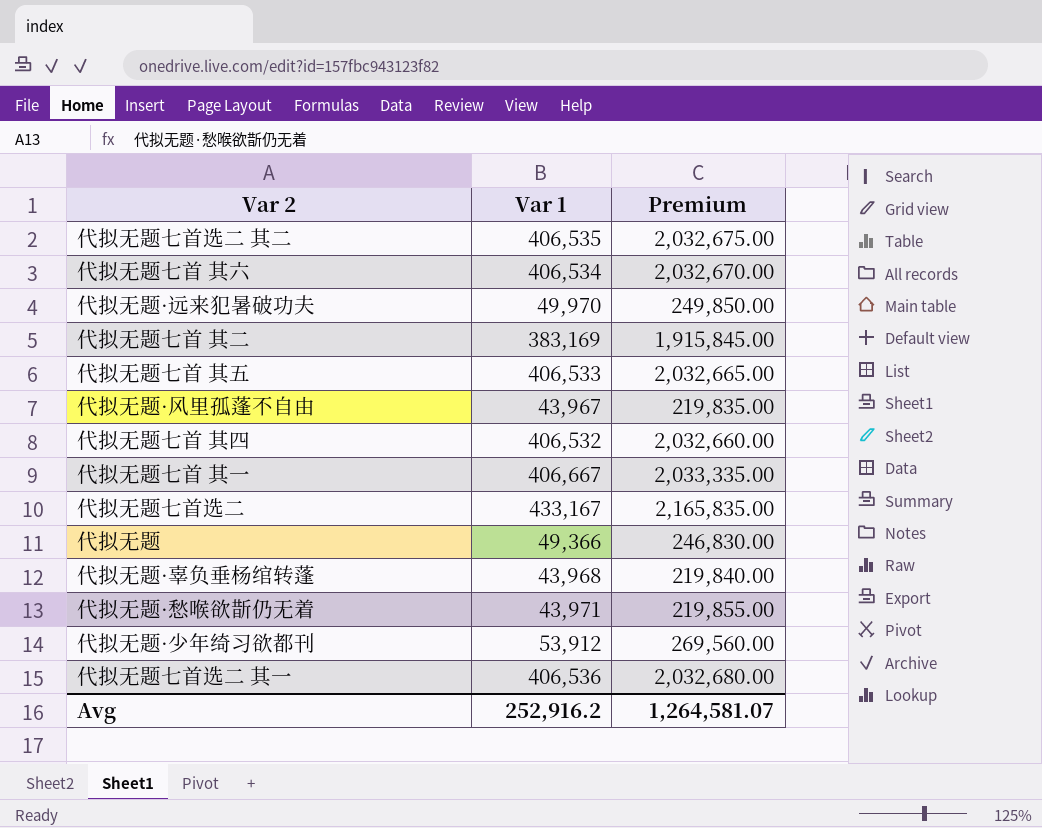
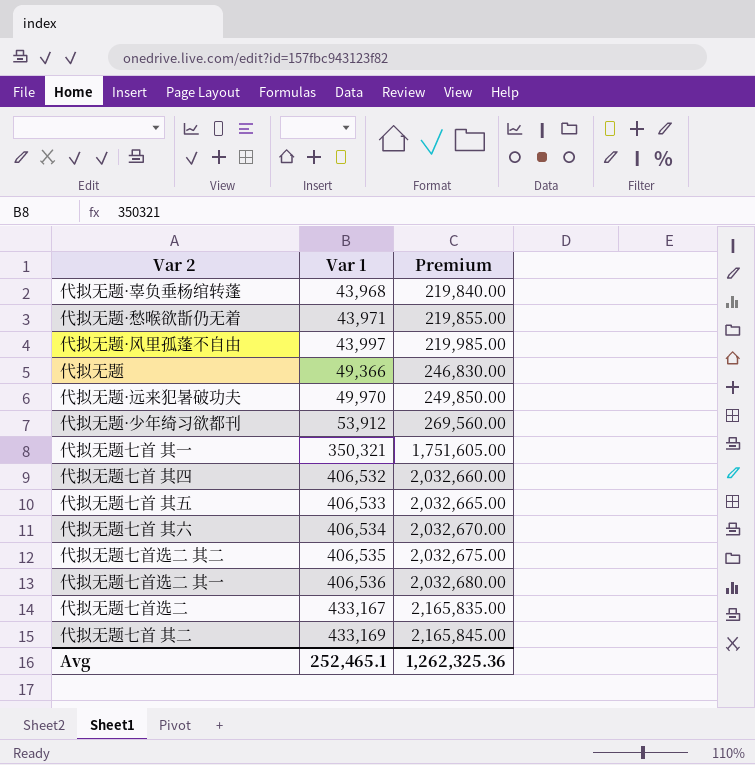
row order: none -> Var 1 ascending
代拟无题·风里孤蓬不自由 | Var 1: 43,967 -> 43,997
代拟无题·风里孤蓬不自由 | Premium: 219,835.00 -> 219,985.00
代拟无题七首 其一 | Var 1: 406,667 -> 350,321
代拟无题七首 其一 | Premium: 2,033,335.00 -> 1,751,605.00
代拟无题七首 其二 | Var 1: 383,169 -> 433,169
代拟无题七首 其二 | Premium: 1,915,845.00 -> 2,165,845.00
Avg | Var 1: 252,916.2 -> 252,465.1
Avg | Premium: 1,264,581.07 -> 1,262,325.36

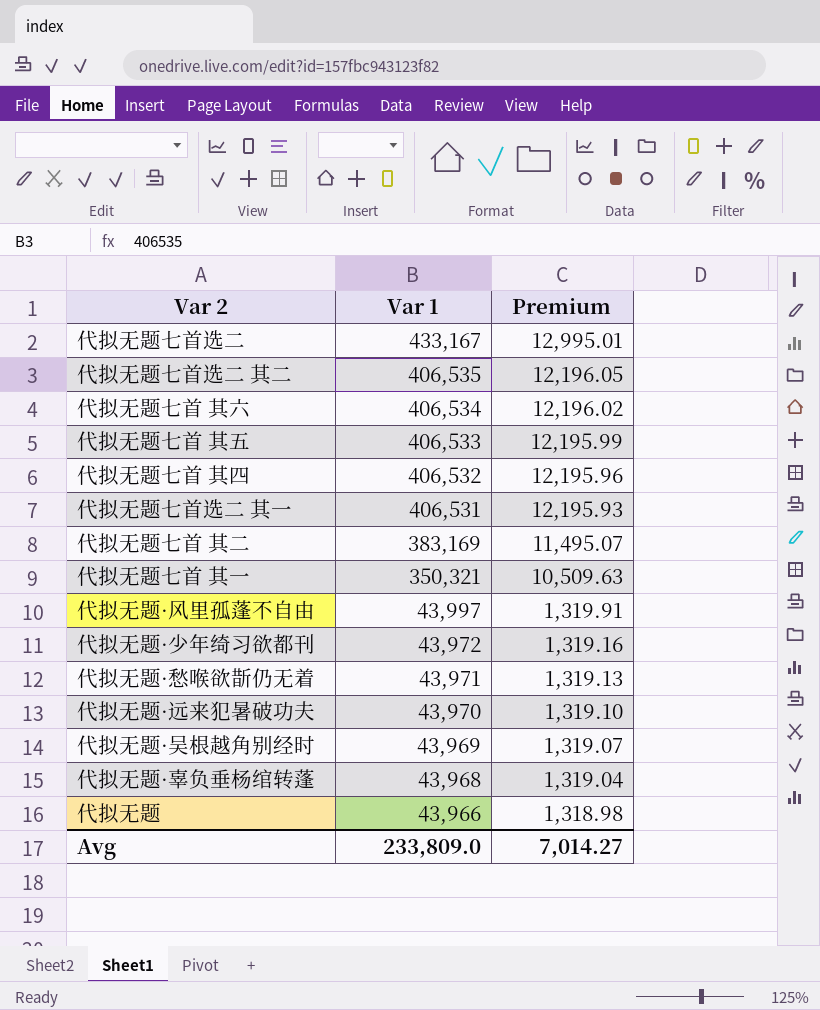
row order: Var 1 ascending -> Var 1 descending
column Premium | formula: [Var 1] * 5 -> [Var 1] * 0.03
代拟无题七首选二 其一 | Var 1: 406,536 -> 406,531
代拟无题七首 其二 | Var 1: 433,169 -> 383,169
代拟无题·少年绮习欲都刊 | Var 1: 53,912 -> 43,972
代拟无题·远来犯暑破功夫 | Var 1: 49,970 -> 43,970
row 代拟无题·吴根越角别经时: none -> 43,969 | 1,319.07
代拟无题 | Var 1: 49,366 -> 43,966
Avg | Var 1: 252,465.1 -> 233,809.0
Avg | Premium: 1,262,325.36 -> 7,014.27

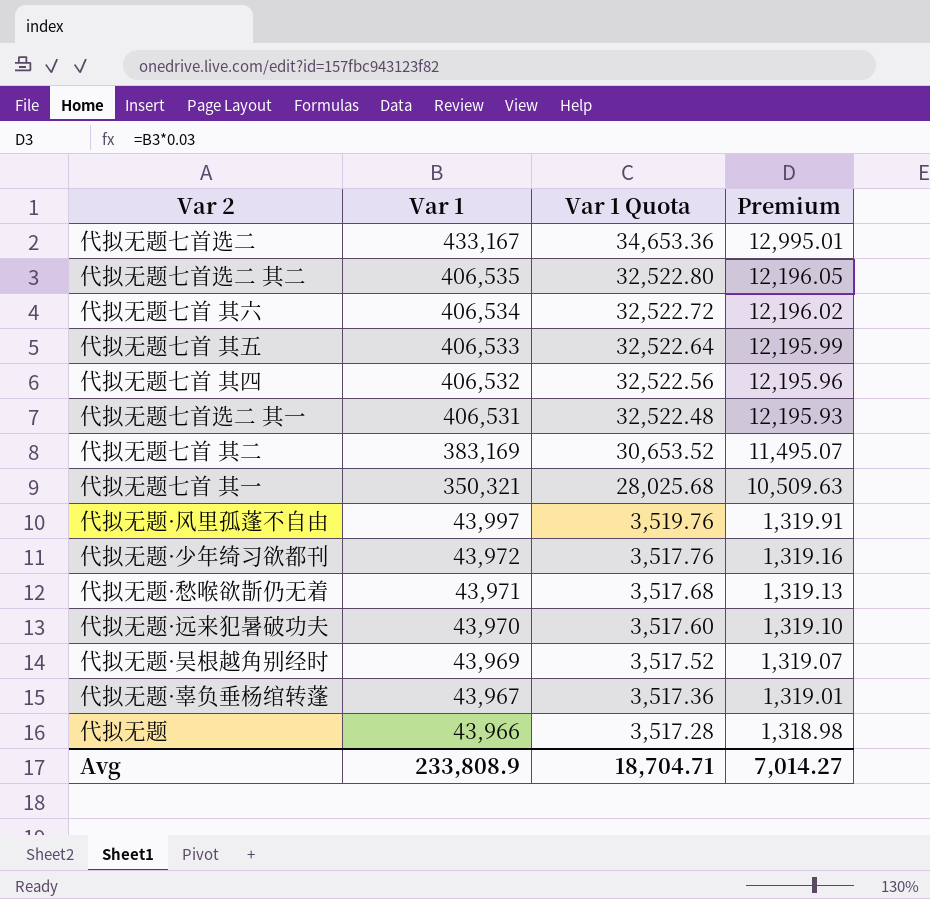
column Var 1 Quota | formula: none -> [Var 1] * 0.08
代拟无题·辜负垂杨绾转蓬 | Var 1: 43,968 -> 43,967
代拟无题·辜负垂杨绾转蓬 | Premium: 1,319.04 -> 1,319.01
Avg | Var 1: 233,809.0 -> 233,808.9

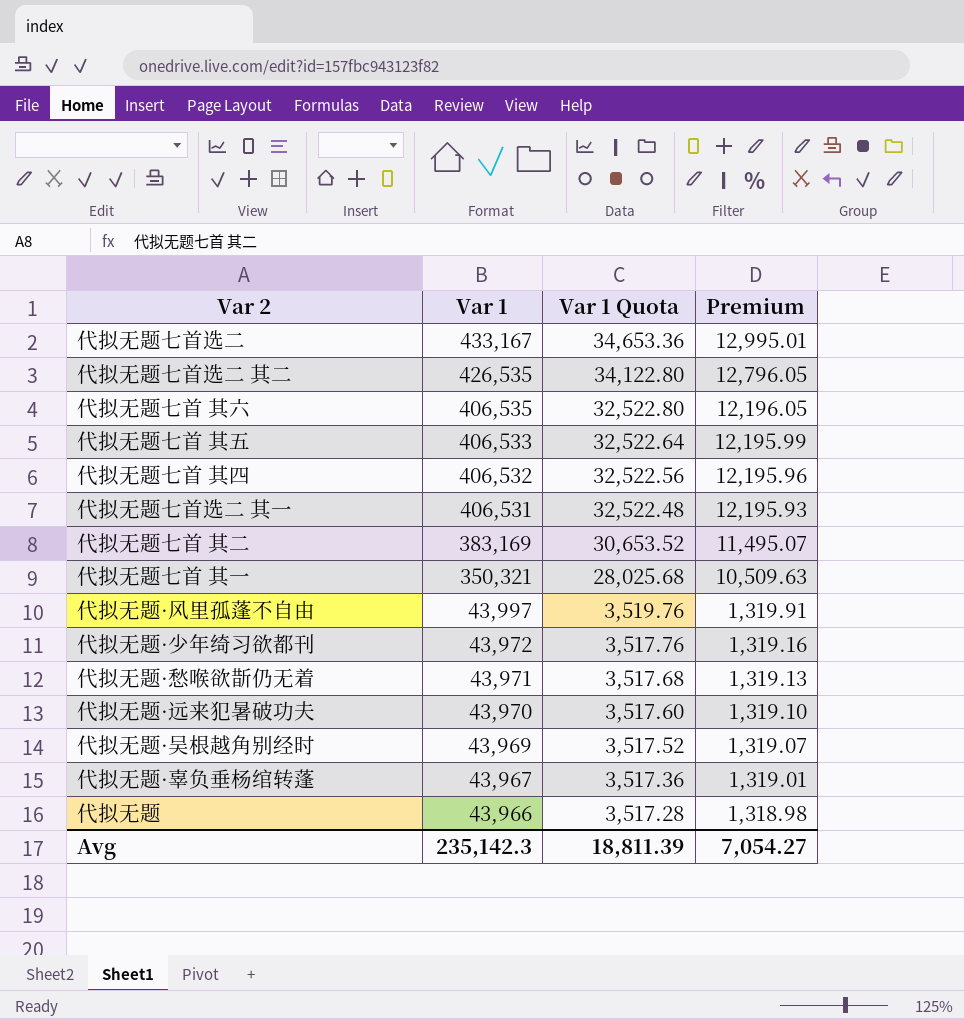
代拟无题七首选二 其二 | Var 1: 406,535 -> 426,535
代拟无题七首选二 其二 | Var 1 Quota: 32,522.80 -> 34,122.80
代拟无题七首选二 其二 | Premium: 12,196.05 -> 12,796.05
代拟无题七首 其六 | Var 1: 406,534 -> 406,535
代拟无题七首 其六 | Var 1 Quota: 32,522.72 -> 32,522.80
代拟无题七首 其六 | Premium: 12,196.02 -> 12,196.05
Avg | Var 1: 233,808.9 -> 235,142.3
Avg | Var 1 Quota: 18,704.71 -> 18,811.39
Avg | Premium: 7,014.27 -> 7,054.27

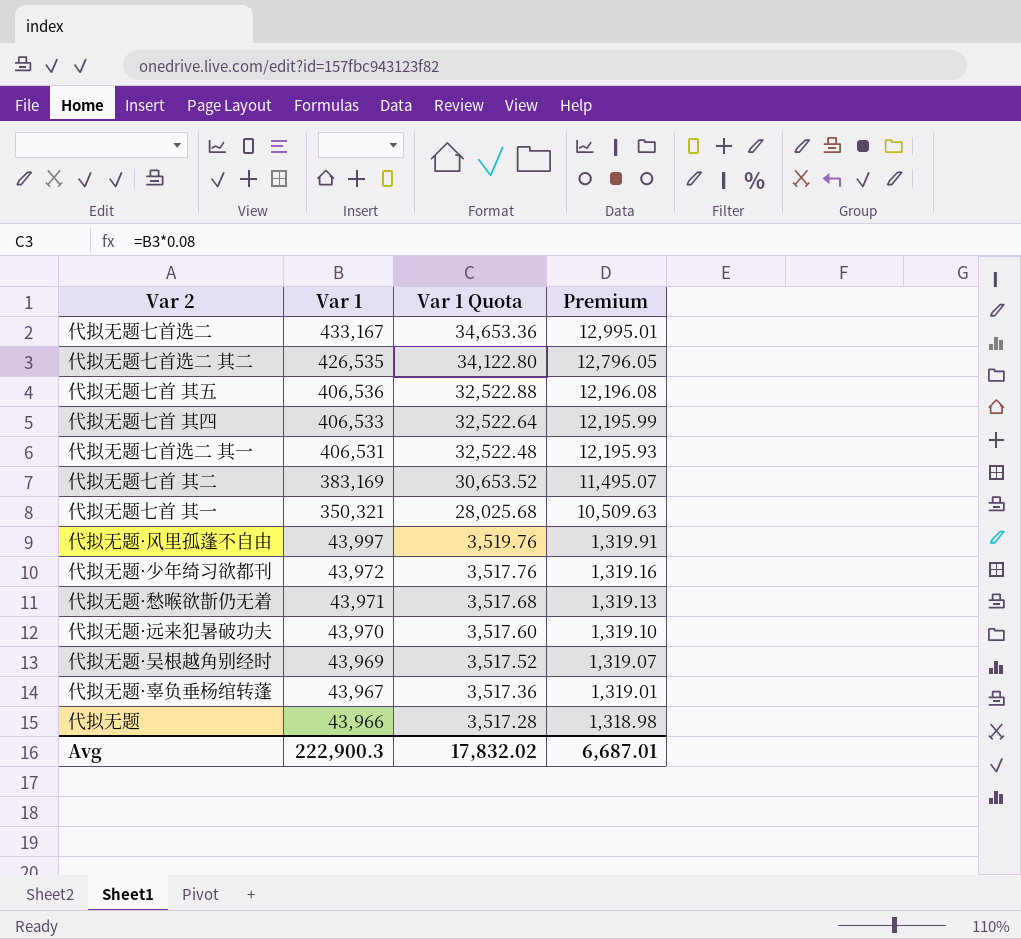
row 代拟无题七首 其六: 406,535 | 32,522.80 | 12,196.05 -> none
代拟无题七首 其五 | Var 1: 406,533 -> 406,536
代拟无题七首 其五 | Var 1 Quota: 32,522.64 -> 32,522.88
代拟无题七首 其五 | Premium: 12,195.99 -> 12,196.08
代拟无题七首 其四 | Var 1: 406,532 -> 406,533
代拟无题七首 其四 | Var 1 Quota: 32,522.56 -> 32,522.64
代拟无题七首 其四 | Premium: 12,195.96 -> 12,195.99
Avg | Var 1: 235,142.3 -> 222,900.3
Avg | Var 1 Quota: 18,811.39 -> 17,832.02
Avg | Premium: 7,054.27 -> 6,687.01

